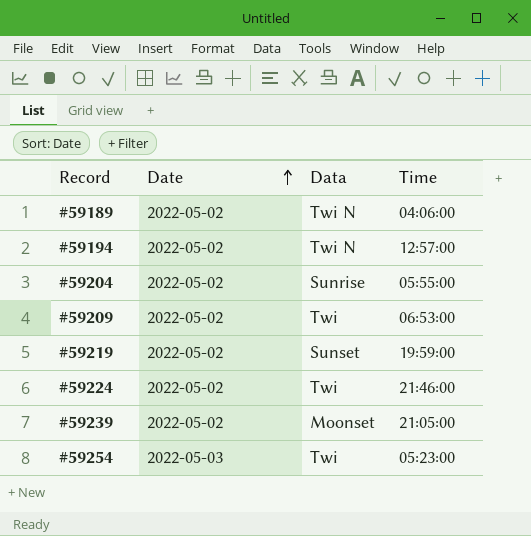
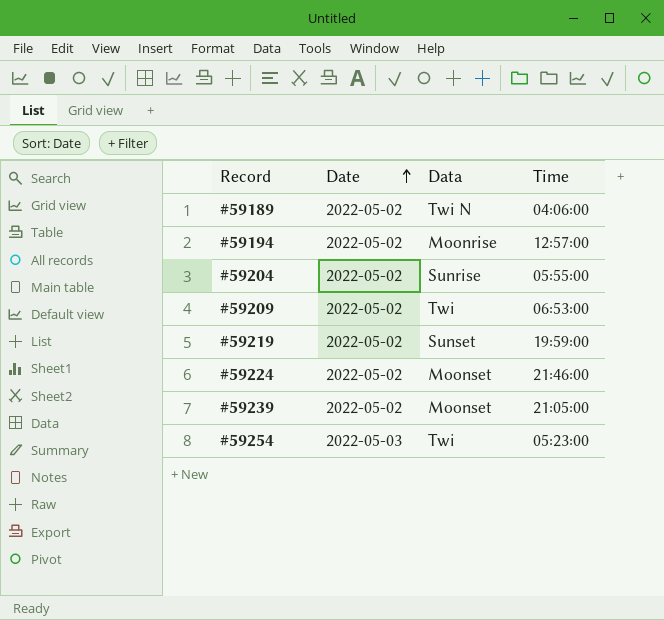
#59194 | Data: Twi N -> Moonrise
#59224 | Data: Twi -> Moonset

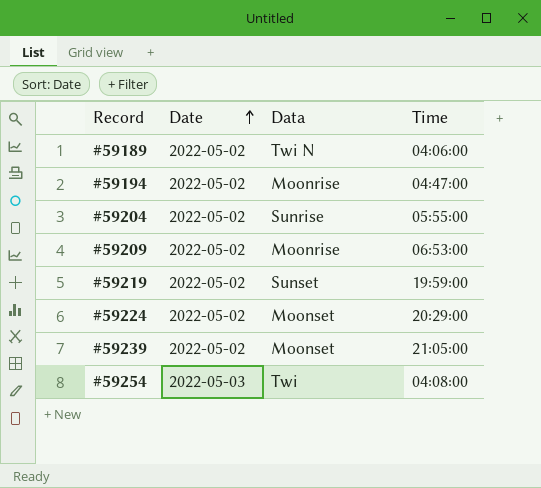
#59194 | Time: 12:57:00 -> 04:47:00
#59209 | Data: Twi -> Moonrise
#59224 | Time: 21:46:00 -> 20:29:00
#59254 | Time: 05:23:00 -> 04:08:00

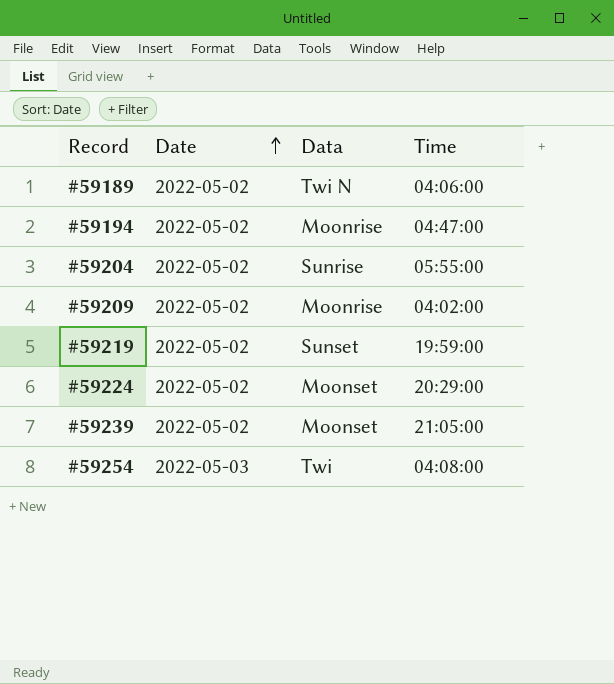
#59209 | Time: 06:53:00 -> 04:02:00

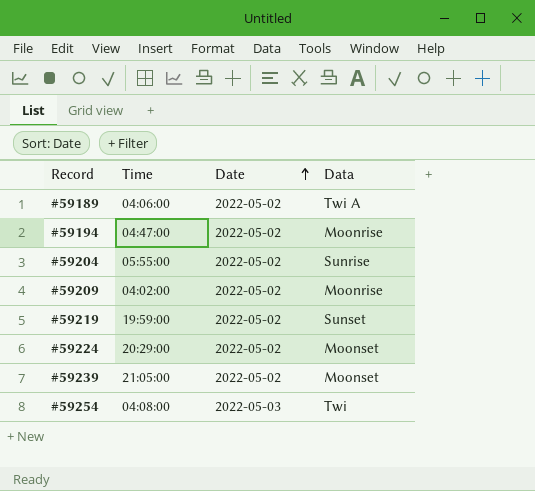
column Time | position: 4 -> 2
#59189 | Data: Twi N -> Twi A

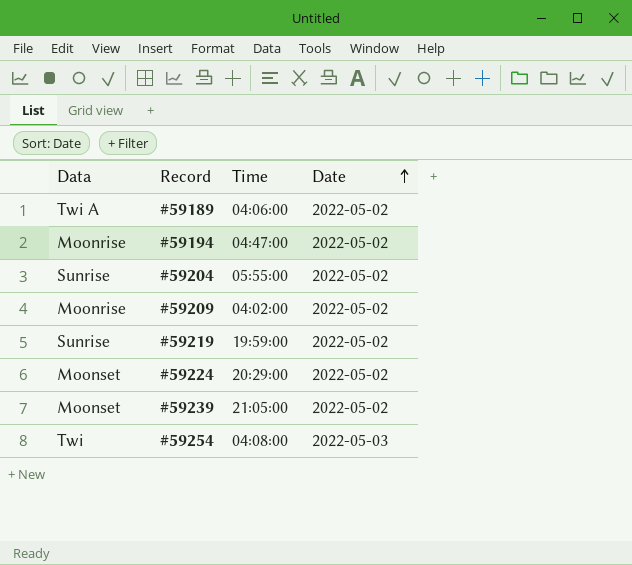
column Data | position: 4 -> 1
#59219 | Data: Sunset -> Sunrise

